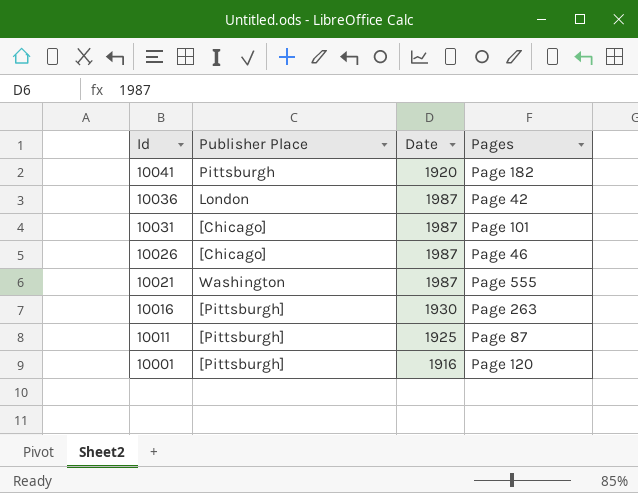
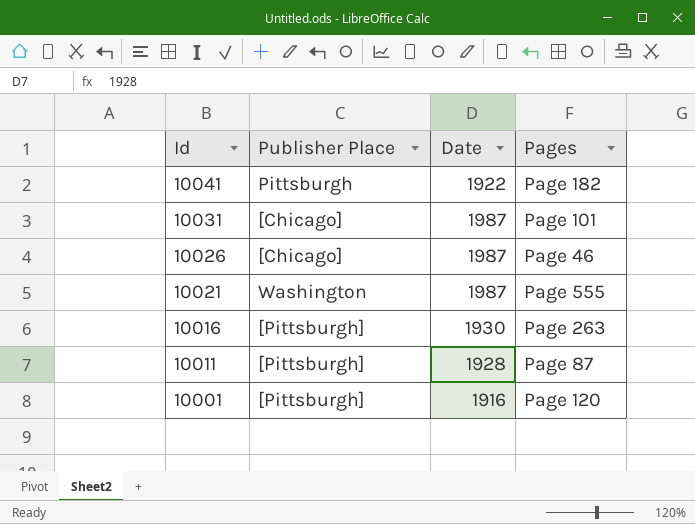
row 10036: London | 1987 | Page 42 -> none
10041 | Date: 1920 -> 1922
10011 | Date: 1925 -> 1928

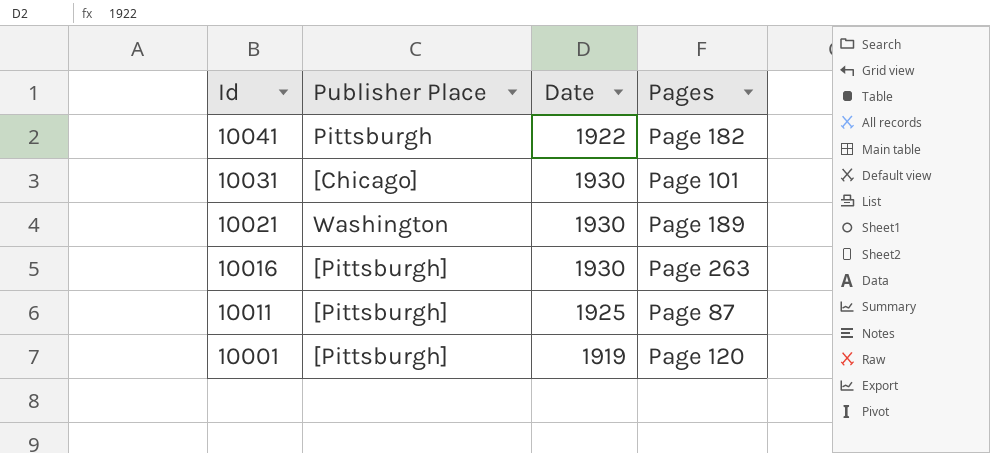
row 10026: [Chicago] | 1987 | Page 46 -> none
10031 | Date: 1987 -> 1930
10021 | Date: 1987 -> 1930
10021 | Pages: Page 555 -> Page 189
10011 | Date: 1928 -> 1925
10001 | Date: 1916 -> 1919

